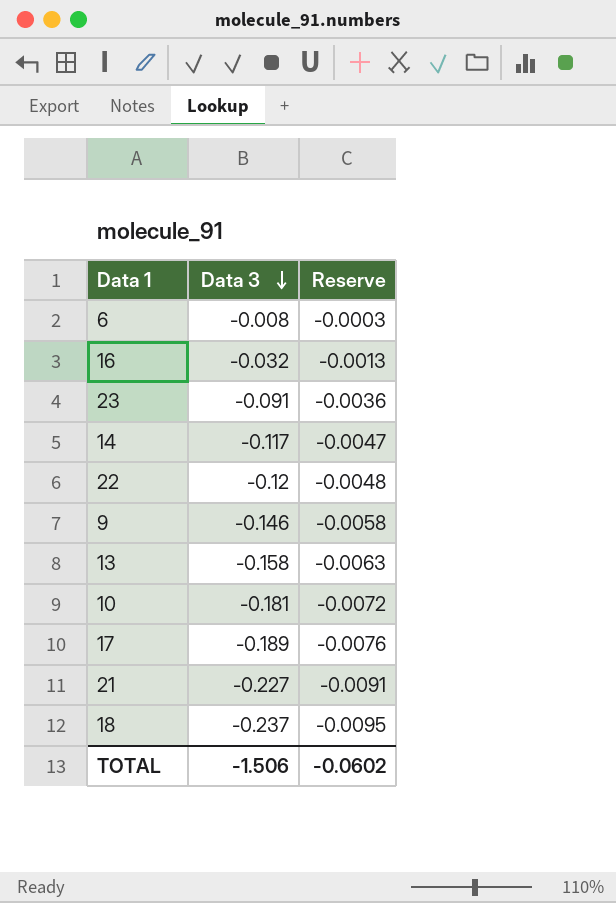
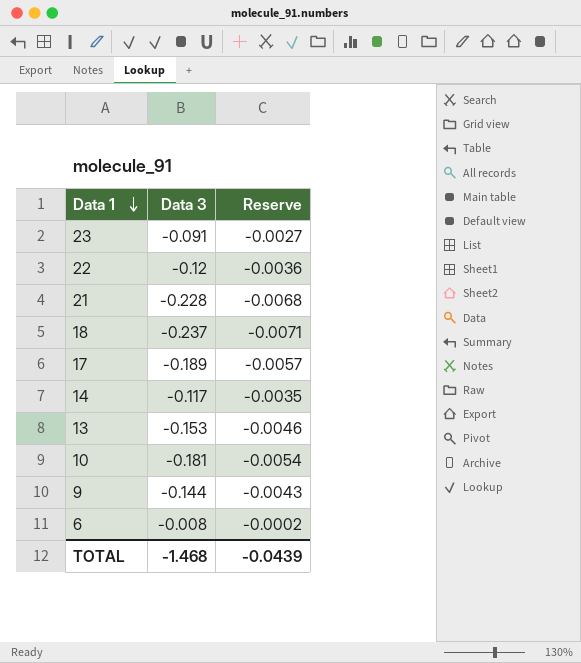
row order: Data 3 descending -> Data 1 descending
column Reserve | formula: [Data 3] * 0.04 -> [Data 3] * 0.03
row 16: -0.032 | -0.0013 -> none
21 | Data 3: -0.227 -> -0.228
13 | Data 3: -0.158 -> -0.153
9 | Data 3: -0.146 -> -0.144
TOTAL | Data 3: -1.506 -> -1.468
TOTAL | Reserve: -0.0602 -> -0.0439

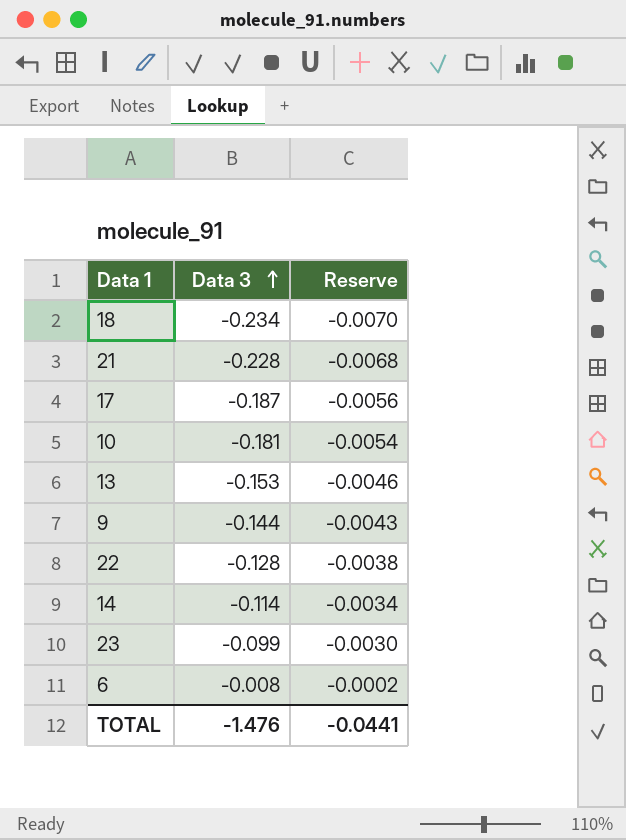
row order: Data 1 descending -> Data 3 ascending
18 | Data 3: -0.237 -> -0.234
18 | Reserve: -0.0071 -> -0.0070
17 | Data 3: -0.189 -> -0.187
17 | Reserve: -0.0057 -> -0.0056
22 | Data 3: -0.12 -> -0.128
22 | Reserve: -0.0036 -> -0.0038
14 | Data 3: -0.117 -> -0.114
14 | Reserve: -0.0035 -> -0.0034
23 | Data 3: -0.091 -> -0.099
23 | Reserve: -0.0027 -> -0.0030
TOTAL | Data 3: -1.468 -> -1.476
TOTAL | Reserve: -0.0439 -> -0.0441

